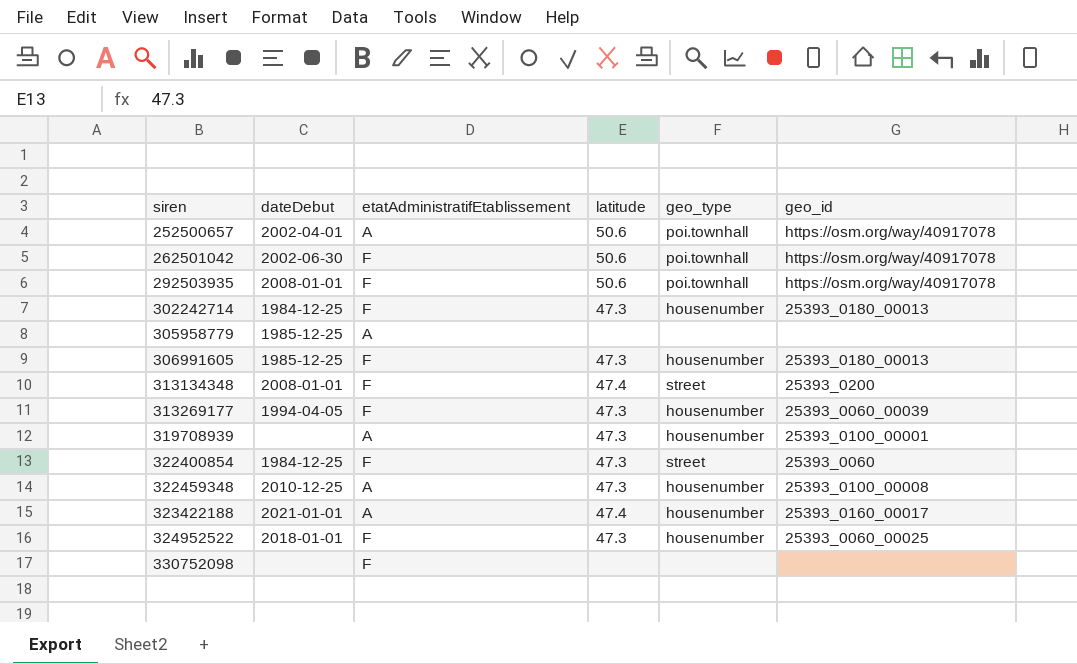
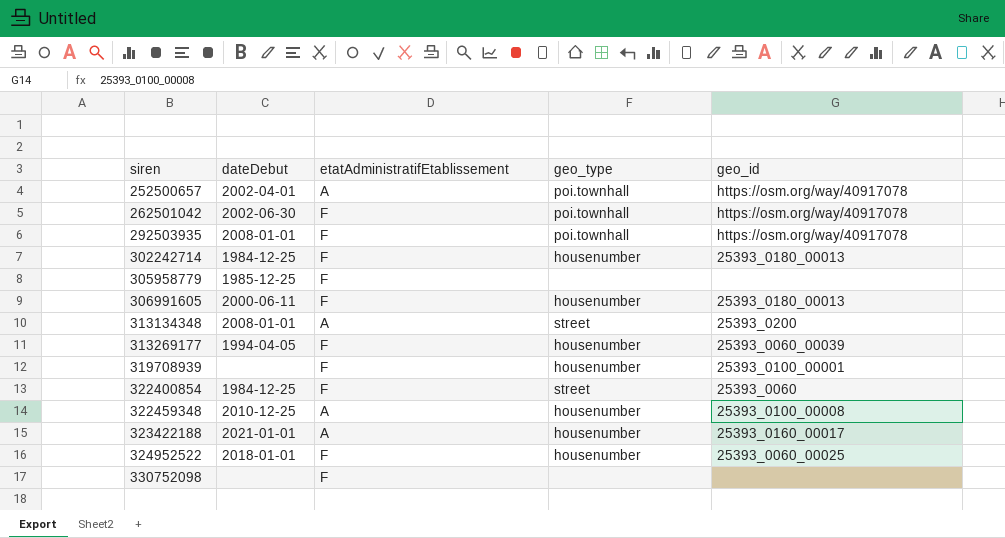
column latitude | position: 4 -> none
305958779 | etatAdministratifEtablissement: A -> F
306991605 | dateDebut: 1985-12-25 -> 2000-06-11
313134348 | etatAdministratifEtablissement: F -> A
319708939 | etatAdministratifEtablissement: A -> F

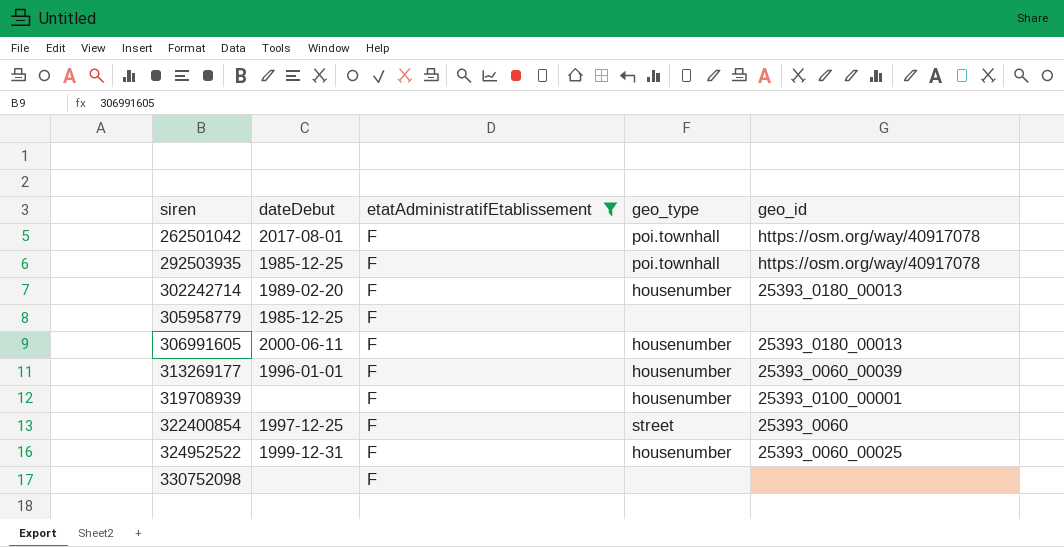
filter: none -> etatAdministratifEtablissement = F
262501042 | dateDebut: 2002-06-30 -> 2017-08-01
292503935 | dateDebut: 2008-01-01 -> 1985-12-25
302242714 | dateDebut: 1984-12-25 -> 1989-02-20
313269177 | dateDebut: 1994-04-05 -> 1996-01-01
322400854 | dateDebut: 1984-12-25 -> 1997-12-25
324952522 | dateDebut: 2018-01-01 -> 1999-12-31

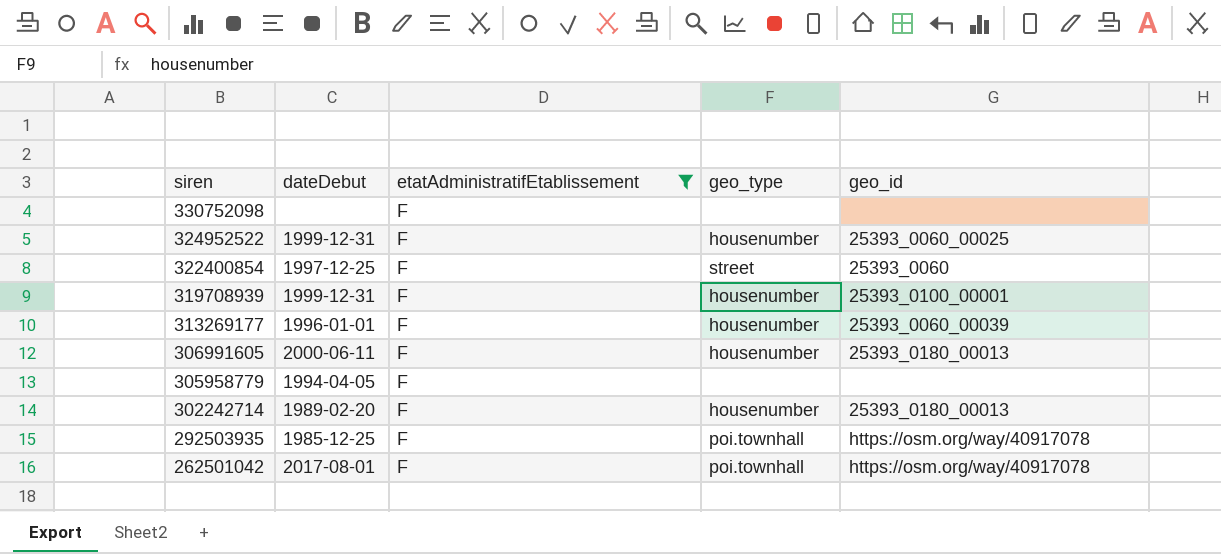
row order: siren ascending -> siren descending
319708939 | dateDebut: none -> 1999-12-31
305958779 | dateDebut: 1985-12-25 -> 1994-04-05

